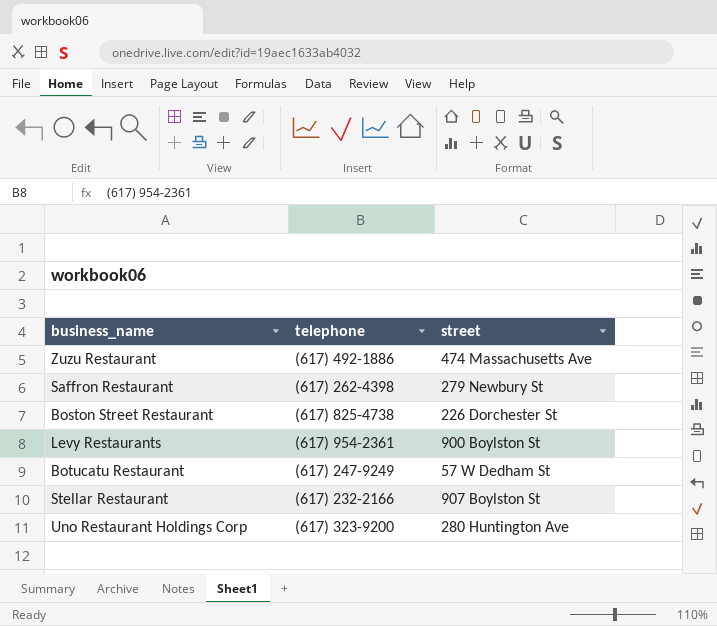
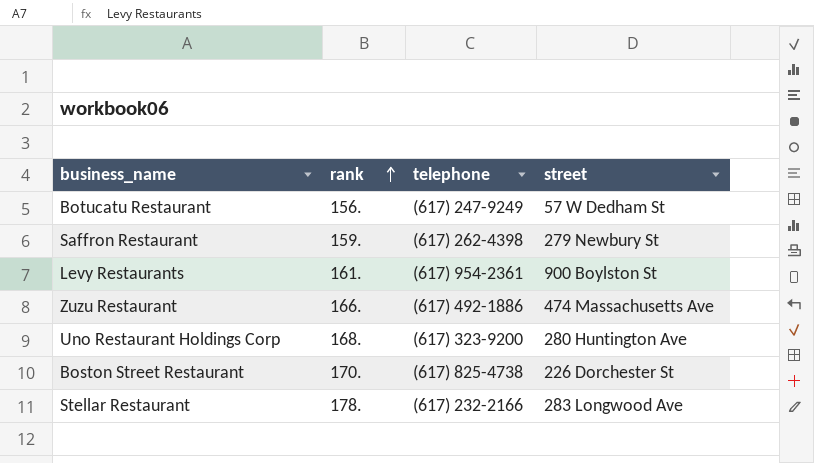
row order: none -> rank ascending
column rank | position: none -> 2
Stellar Restaurant | street: 907 Boylston St -> 283 Longwood Ave

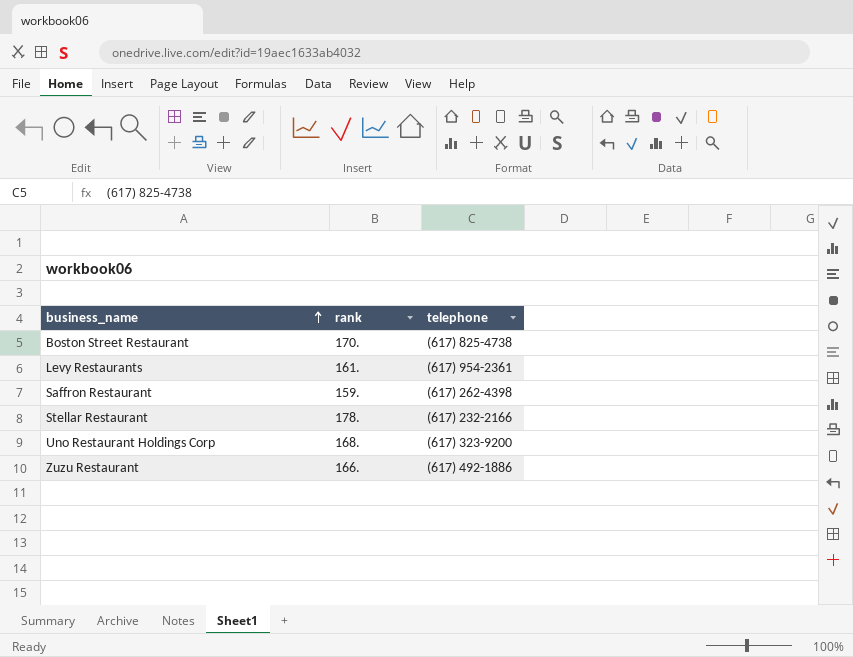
row order: rank ascending -> business_name ascending
column street | position: 4 -> none
row Botucatu Restaurant: 156. | (617) 247-9249 | 57 W Dedham St -> none

